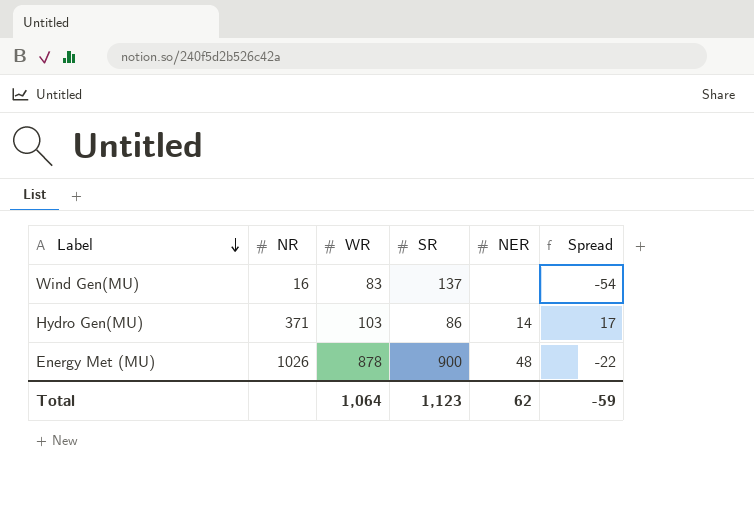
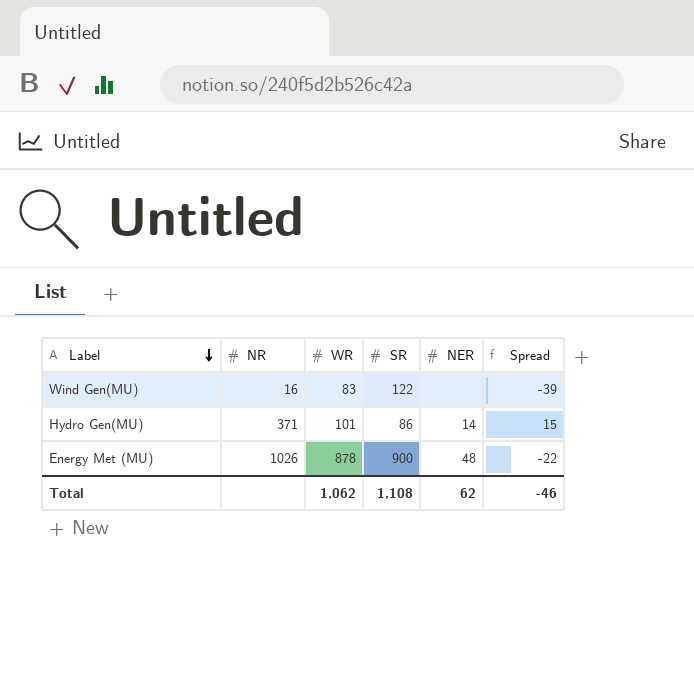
Wind Gen(MU) | SR: 137 -> 122
Wind Gen(MU) | Spread: -54 -> -39
Hydro Gen(MU) | WR: 103 -> 101
Hydro Gen(MU) | Spread: 17 -> 15
Total | WR: 1,064 -> 1,062
Total | SR: 1,123 -> 1,108
Total | Spread: -59 -> -46

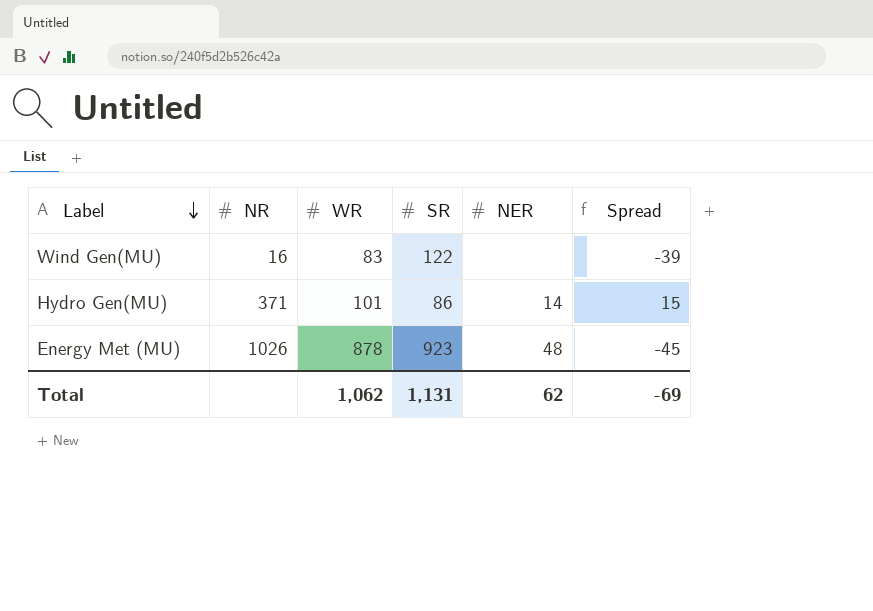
Energy Met (MU) | SR: 900 -> 923
Energy Met (MU) | Spread: -22 -> -45
Total | SR: 1,108 -> 1,131
Total | Spread: -46 -> -69

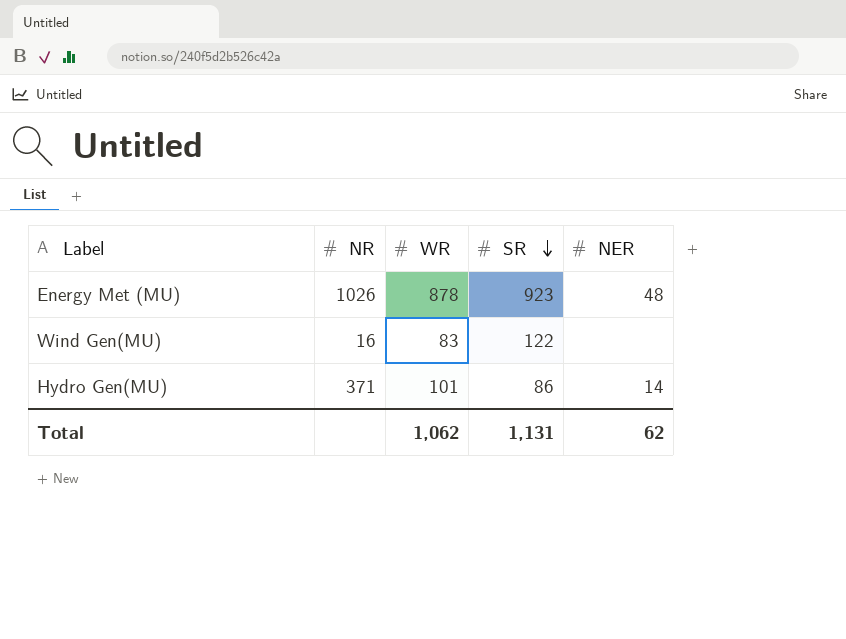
row order: Label descending -> SR descending
column Spread | formula: [WR] - [SR] -> none

